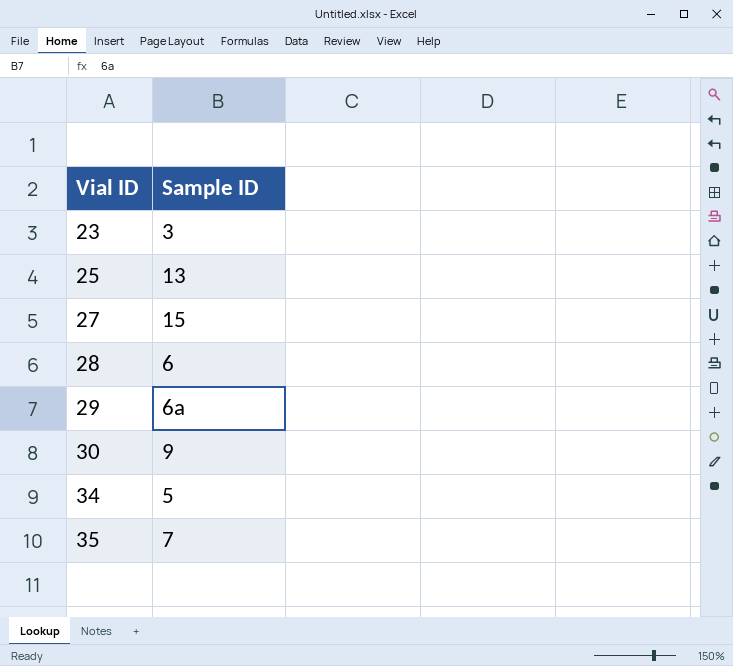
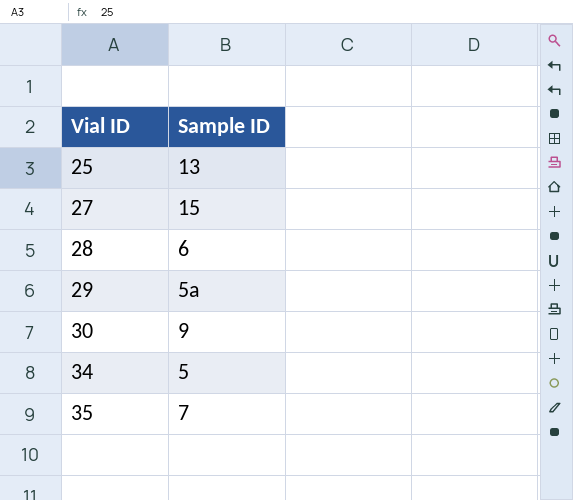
row 23: 3 -> none
29 | Sample ID: 6a -> 5a

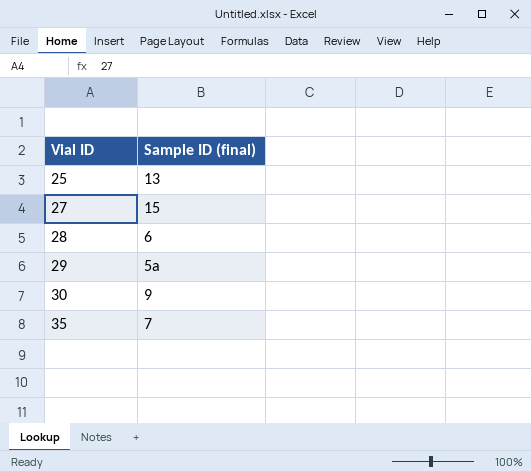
column name: Sample ID -> Sample ID (final)
row 34: 5 -> none

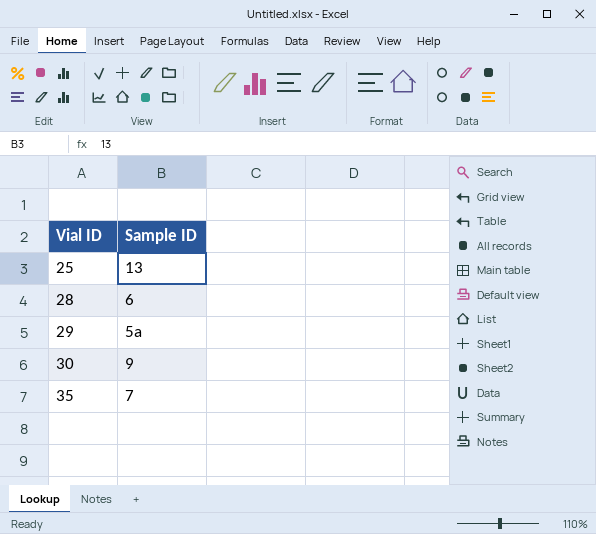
column name: Sample ID (final) -> Sample ID
row 27: 15 -> none

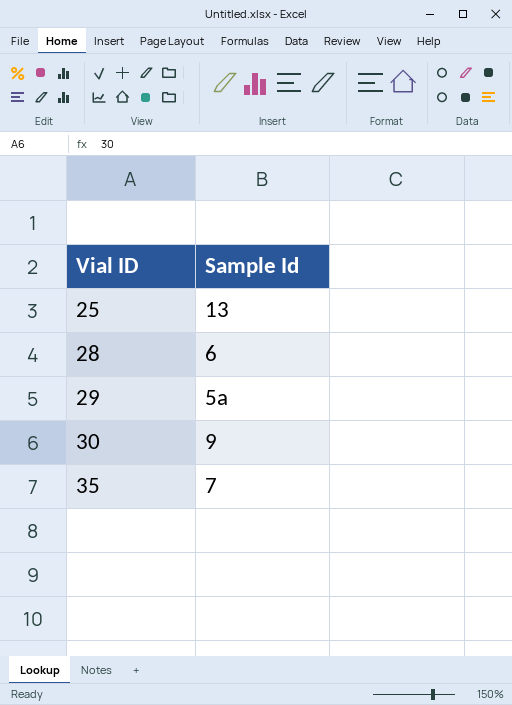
column name: Sample ID -> Sample Id

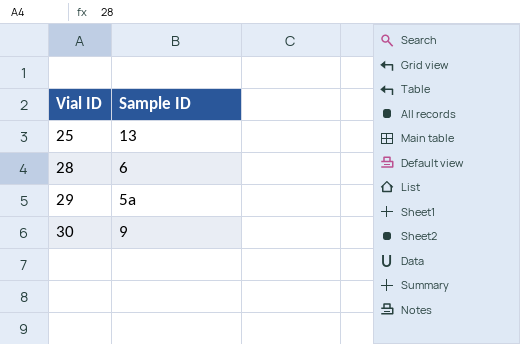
column name: Sample Id -> Sample ID
row 35: 7 -> none

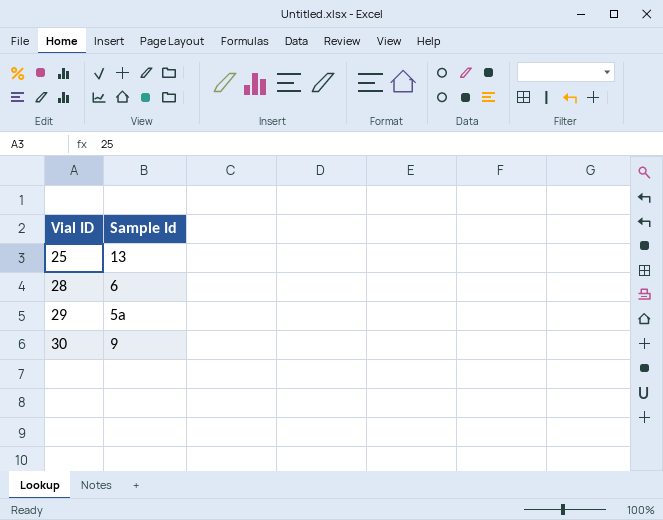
column name: Sample ID -> Sample Id

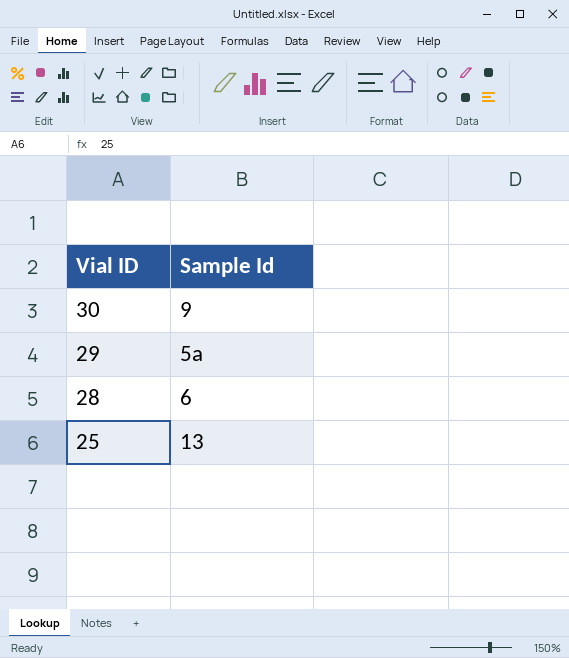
row order: Vial ID ascending -> Vial ID descending

